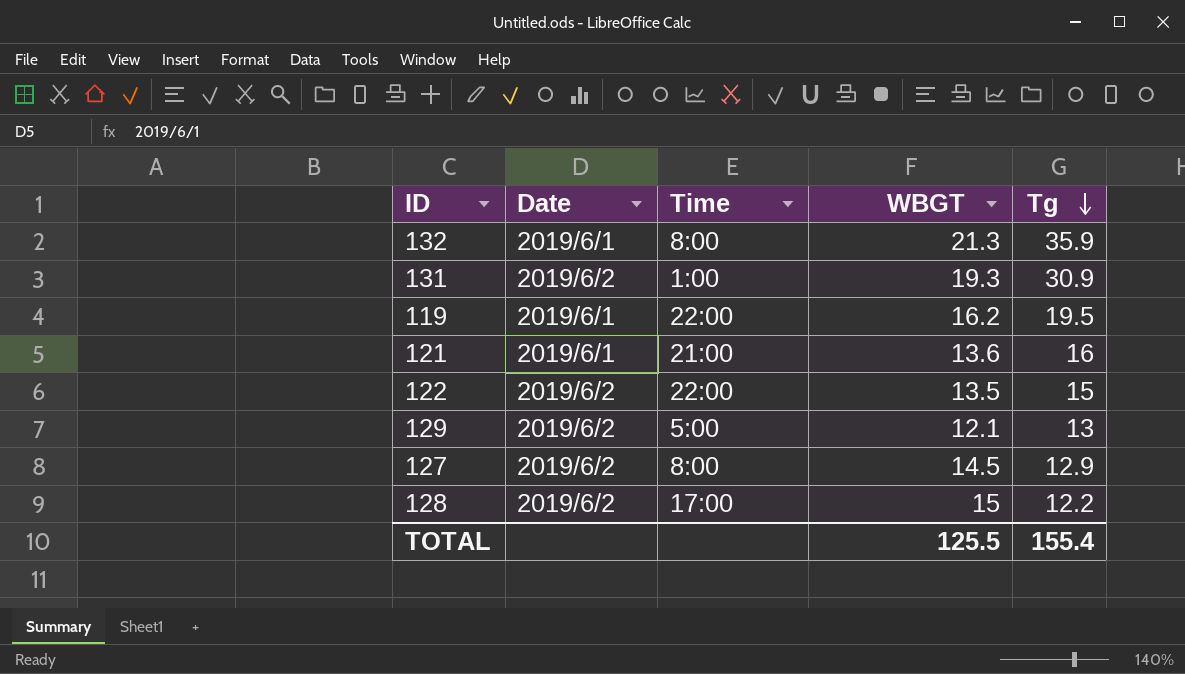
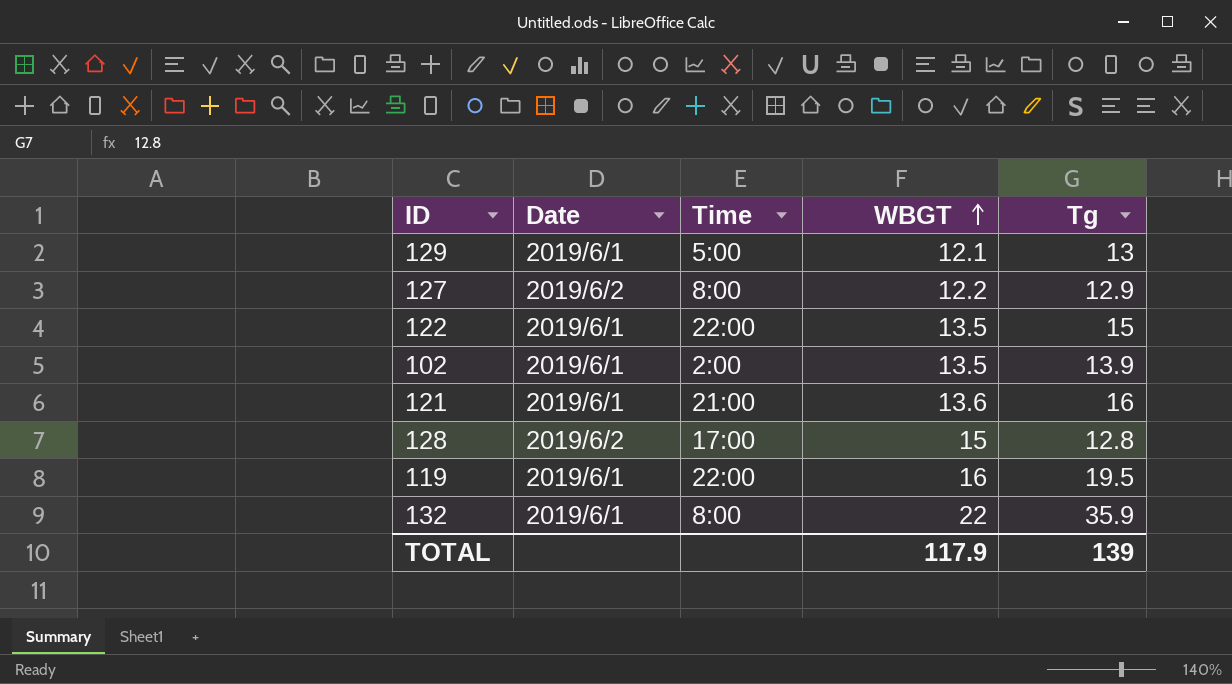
row order: Tg descending -> WBGT ascending
row 131: 2019/6/2 | 1:00 | 19.3 | 30.9 -> none
129 | Date: 2019/6/2 -> 2019/6/1
127 | WBGT: 14.5 -> 12.2
122 | Date: 2019/6/2 -> 2019/6/1
row 102: none -> 2019/6/1 | 2:00 | 13.5 | 13.9
128 | Tg: 12.2 -> 12.8
119 | WBGT: 16.2 -> 16
132 | WBGT: 21.3 -> 22
TOTAL | WBGT: 125.5 -> 117.9
TOTAL | Tg: 155.4 -> 139

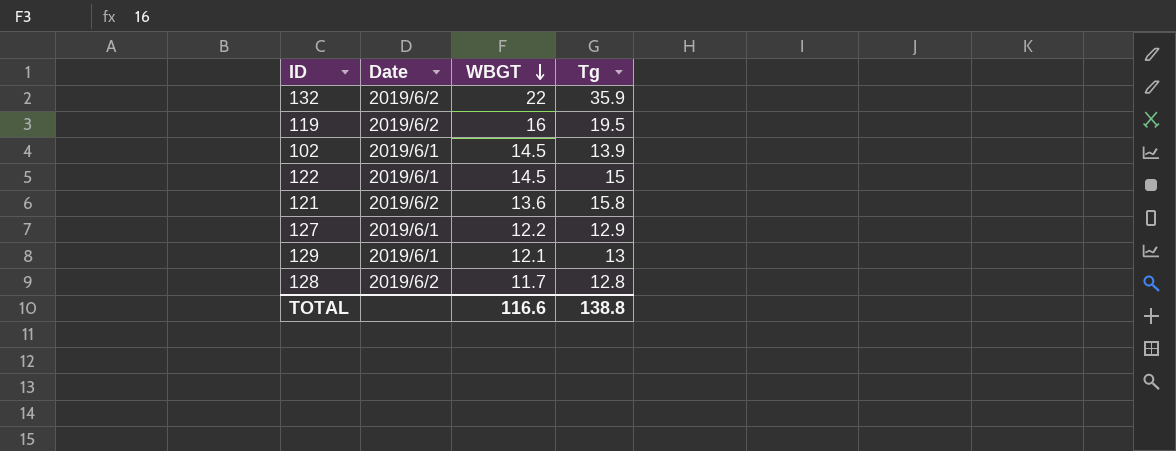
row order: WBGT ascending -> WBGT descending
column Time | position: 3 -> none
132 | Date: 2019/6/1 -> 2019/6/2
119 | Date: 2019/6/1 -> 2019/6/2
102 | WBGT: 13.5 -> 14.5
122 | WBGT: 13.5 -> 14.5
121 | Date: 2019/6/1 -> 2019/6/2
121 | Tg: 16 -> 15.8
127 | Date: 2019/6/2 -> 2019/6/1
128 | WBGT: 15 -> 11.7
TOTAL | WBGT: 117.9 -> 116.6
TOTAL | Tg: 139 -> 138.8

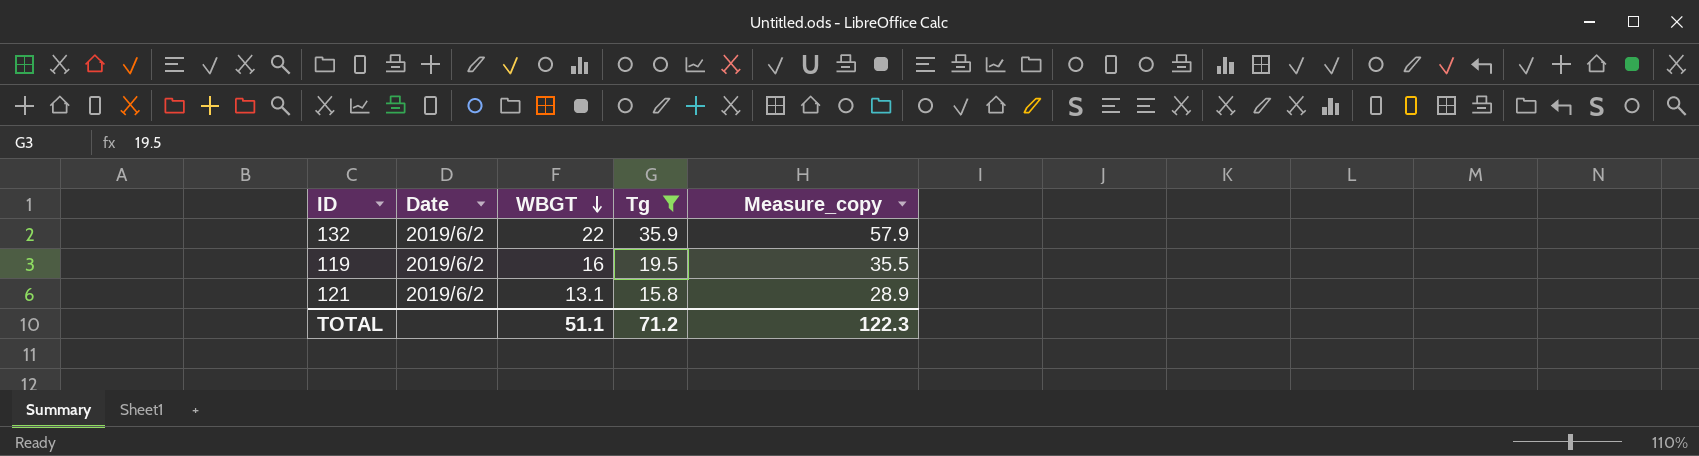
filter: none -> Tg >= 15.8
column Measure_copy | formula: none -> [WBGT] + [Tg]
121 | WBGT: 13.6 -> 13.1
TOTAL | WBGT: 116.6 -> 51.1
TOTAL | Tg: 138.8 -> 71.2

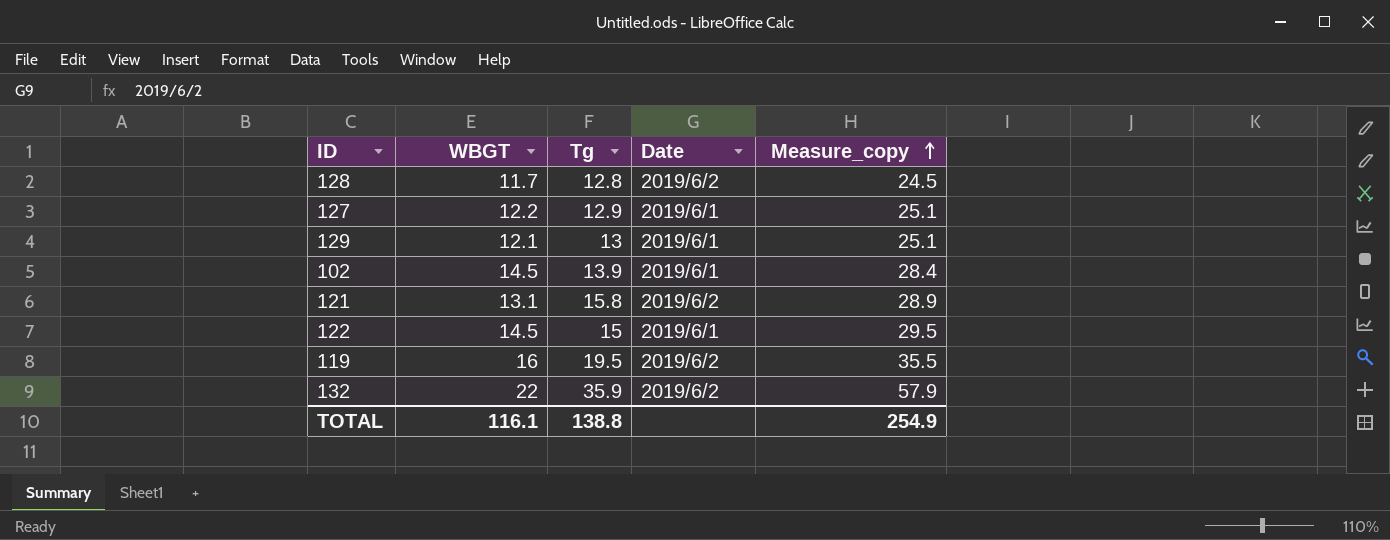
filter: Tg >= 15.8 -> none
row order: WBGT descending -> Measure_copy ascending
column Date | position: 2 -> 4
TOTAL | WBGT: 51.1 -> 116.1
TOTAL | Tg: 71.2 -> 138.8
TOTAL | Measure_copy: 122.3 -> 254.9

